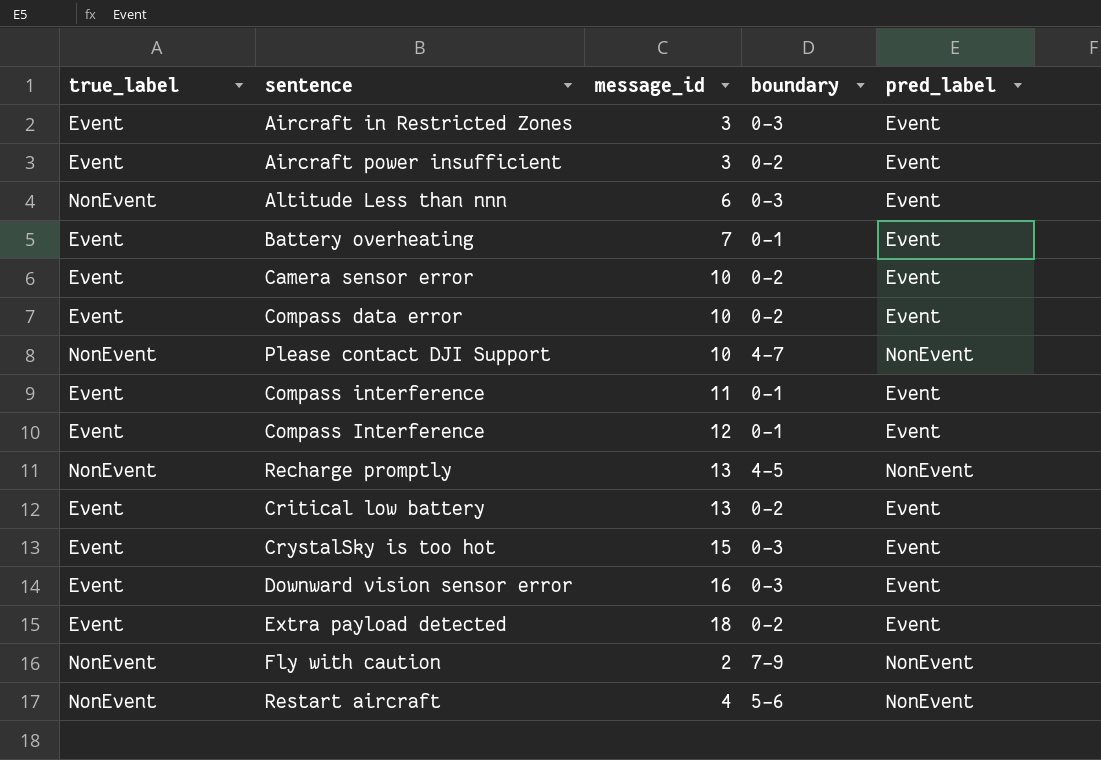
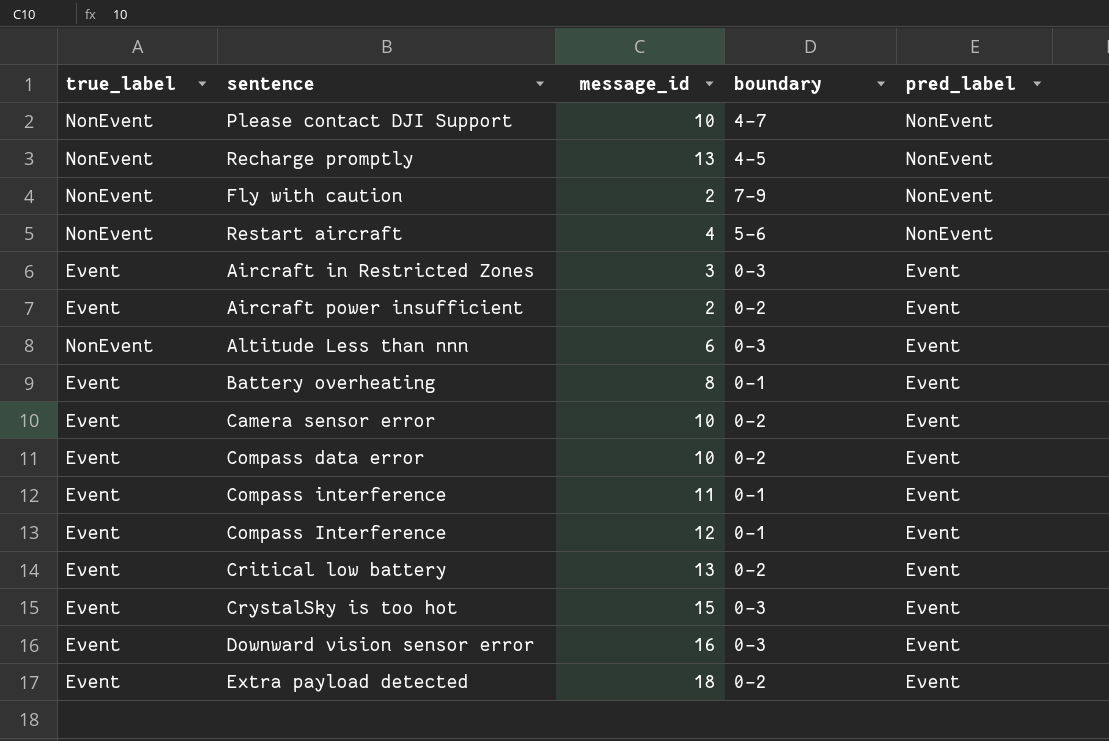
row order: none -> pred_label descending
Aircraft power insufficient | message_id: 3 -> 2
Battery overheating | message_id: 7 -> 8

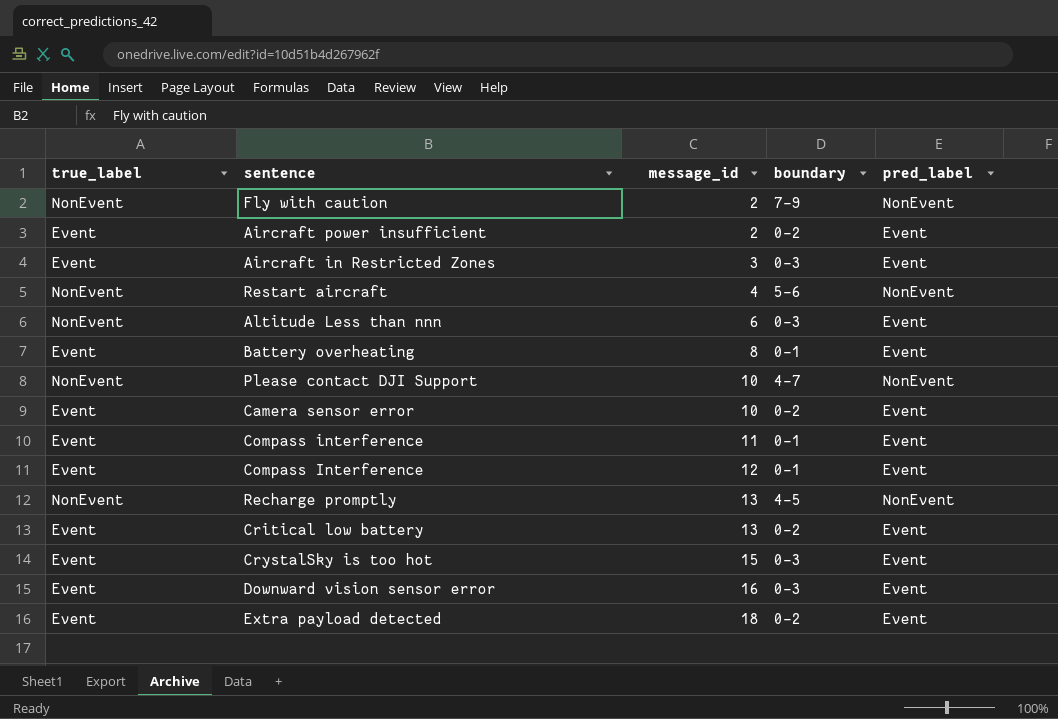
row order: pred_label descending -> message_id ascending
row Compass data error: Event | 10 | 0-2 | Event -> none

